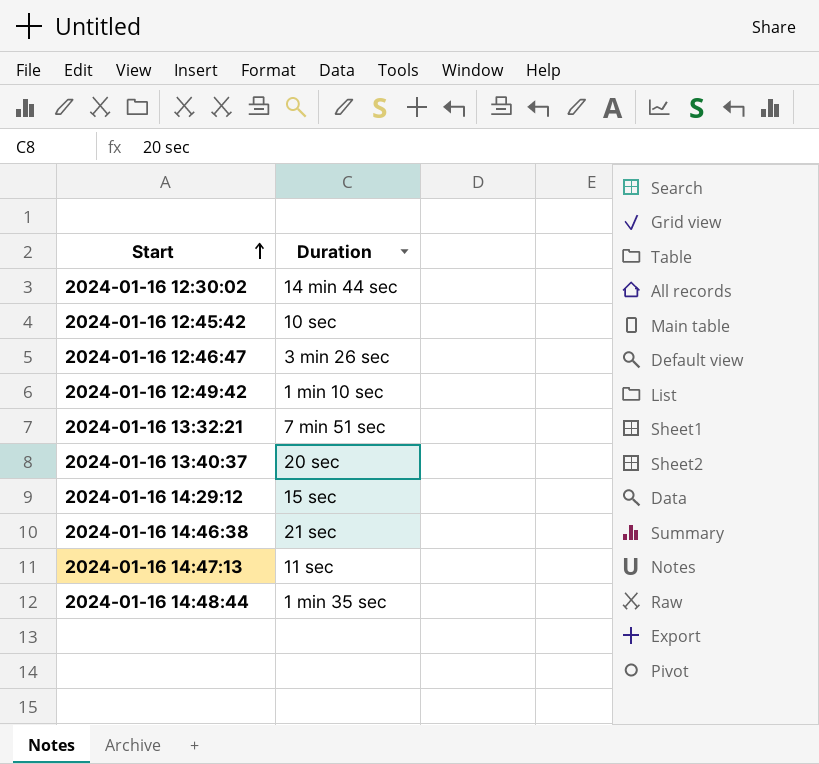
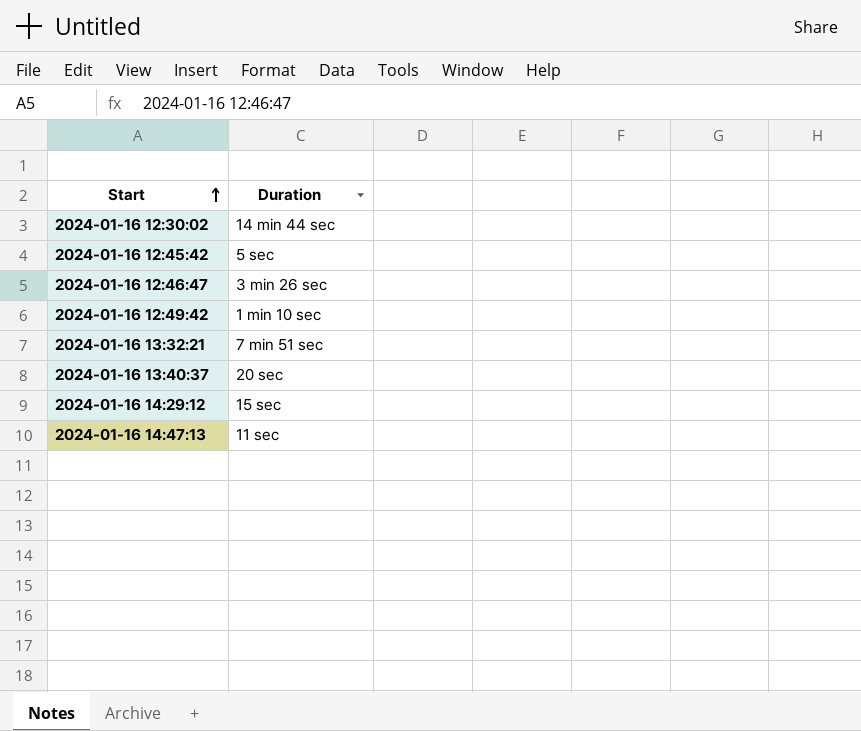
row 2024-01-16 14:46:38: 21 sec -> none
row 2024-01-16 14:48:44: 1 min 35 sec -> none
2024-01-16 12:45:42 | Duration: 10 sec -> 5 sec

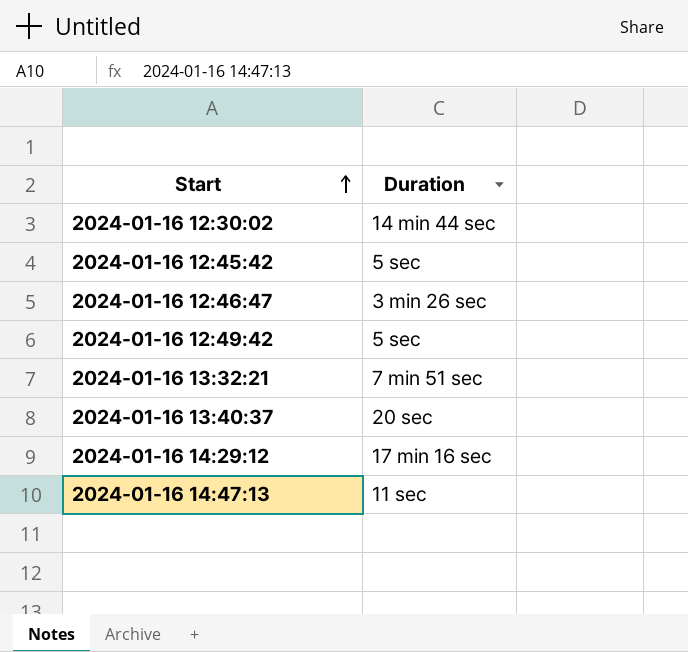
2024-01-16 12:49:42 | Duration: 1 min 10 sec -> 5 sec
2024-01-16 14:29:12 | Duration: 15 sec -> 17 min 16 sec

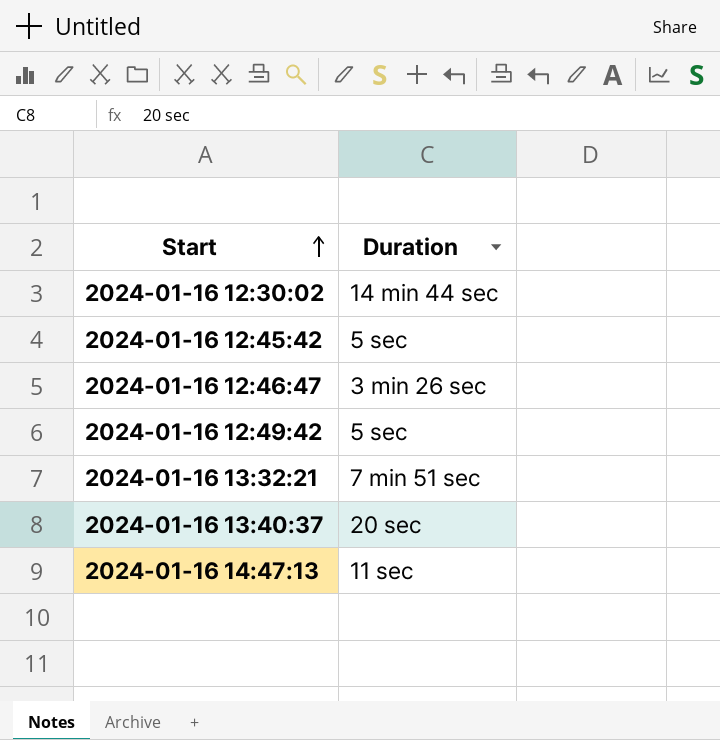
row 2024-01-16 14:29:12: 17 min 16 sec -> none

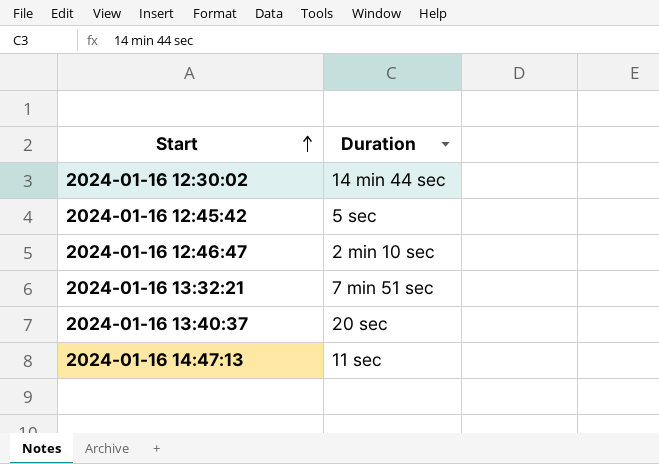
row 2024-01-16 12:49:42: 5 sec -> none
2024-01-16 12:46:47 | Duration: 3 min 26 sec -> 2 min 10 sec

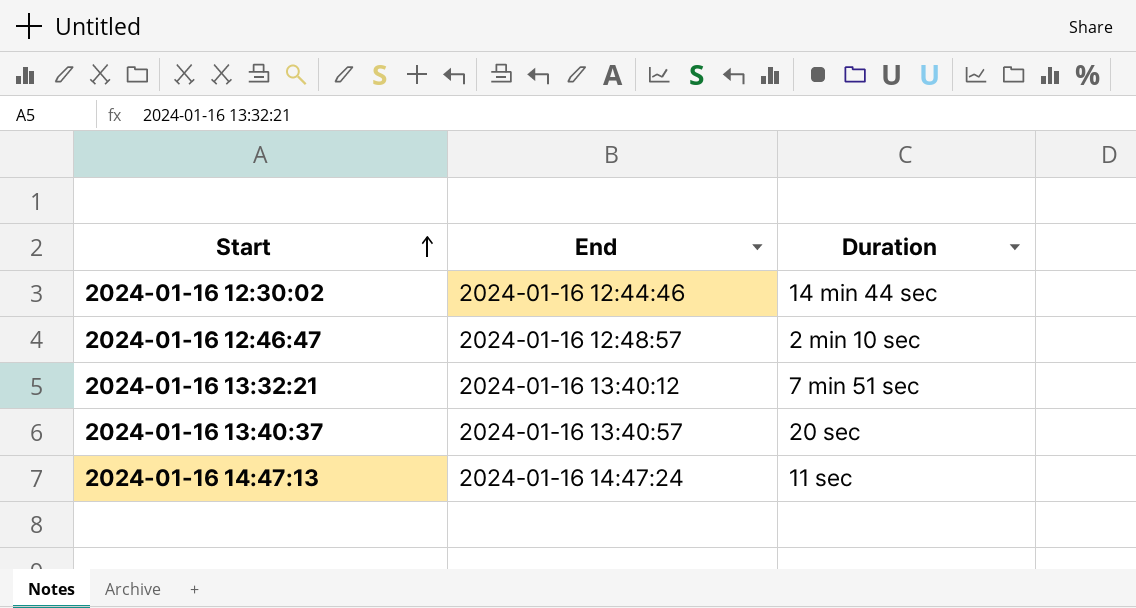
column End | position: none -> 2
row 2024-01-16 12:45:42: 5 sec -> none

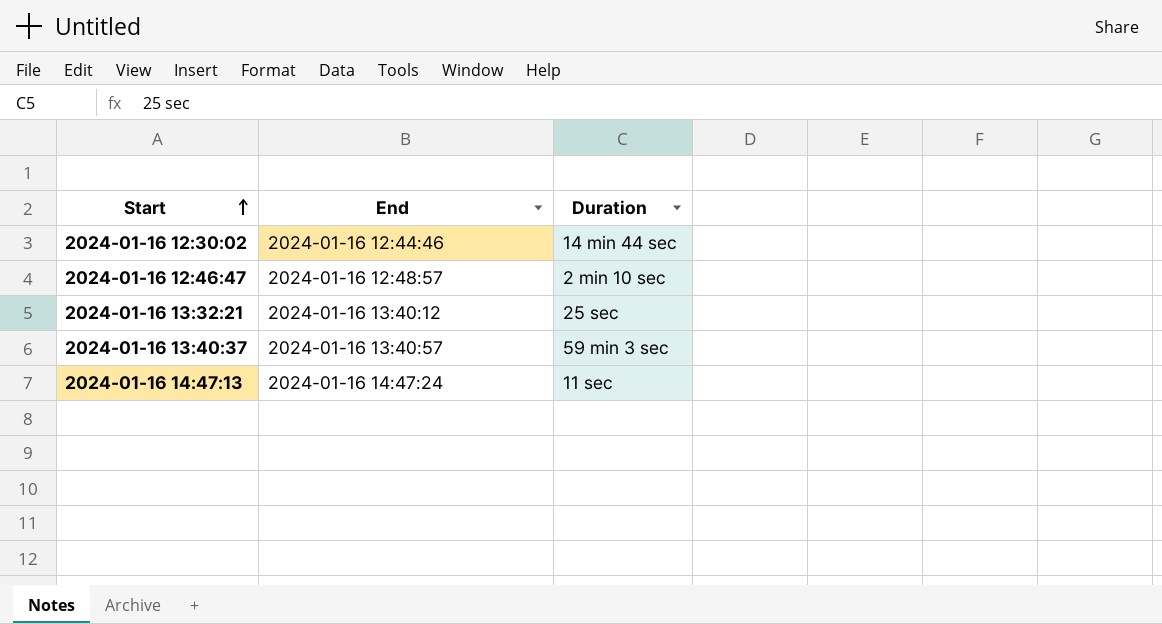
2024-01-16 13:32:21 | Duration: 7 min 51 sec -> 25 sec
2024-01-16 13:40:37 | Duration: 20 sec -> 59 min 3 sec

